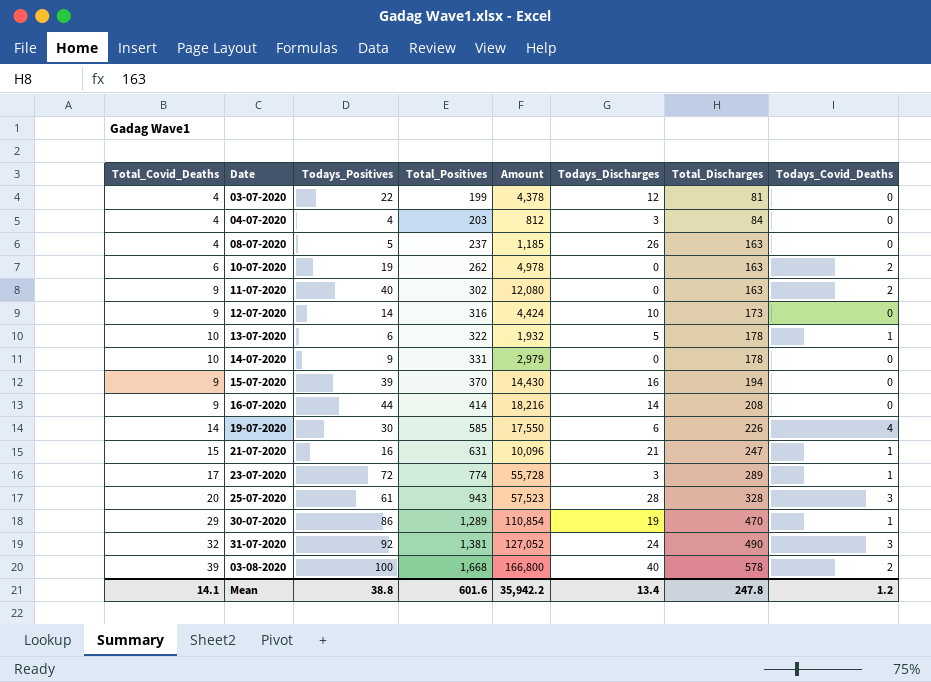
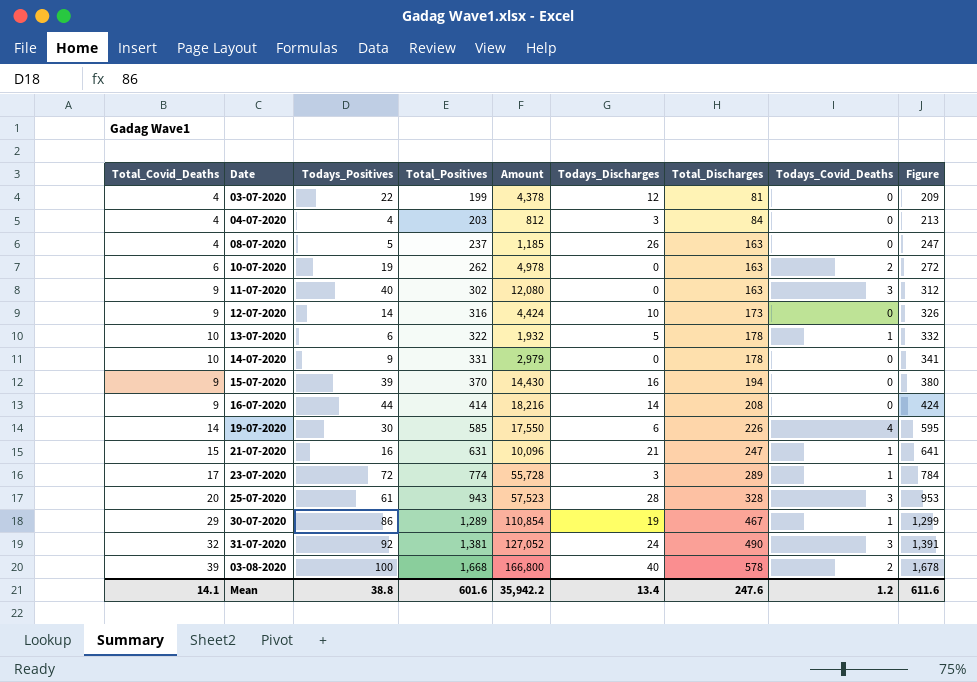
column Figure | formula: none -> [Total_Positives] + 10
11-07-2020 | Todays_Covid_Deaths: 2 -> 3
30-07-2020 | Total_Discharges: 470 -> 467
Mean | Total_Discharges: 247.8 -> 247.6

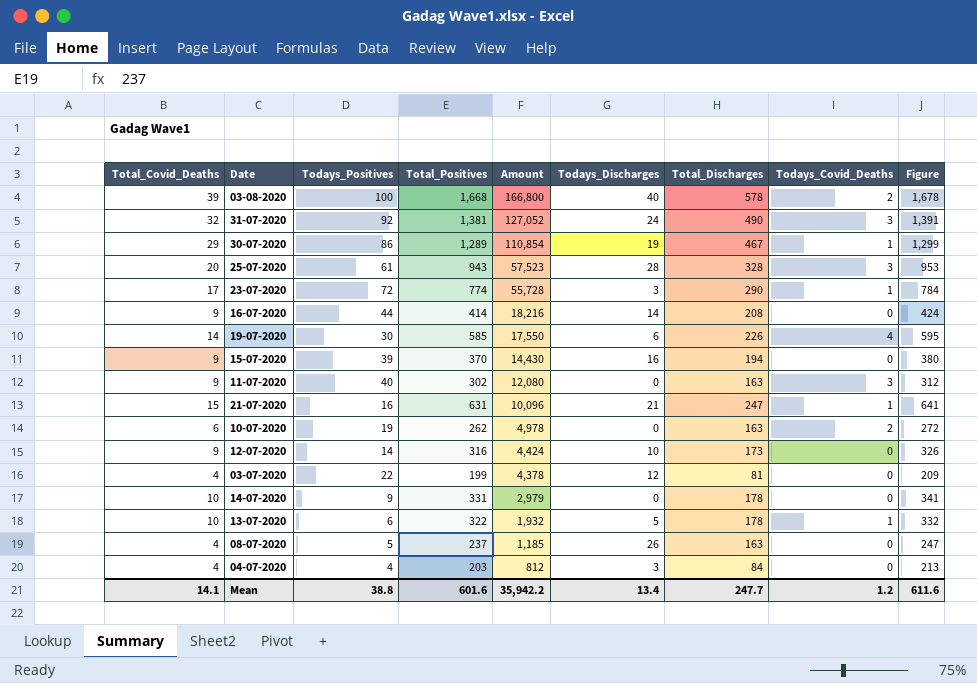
row order: Date ascending -> Amount descending
23-07-2020 | Total_Discharges: 289 -> 290
Mean | Total_Discharges: 247.6 -> 247.7

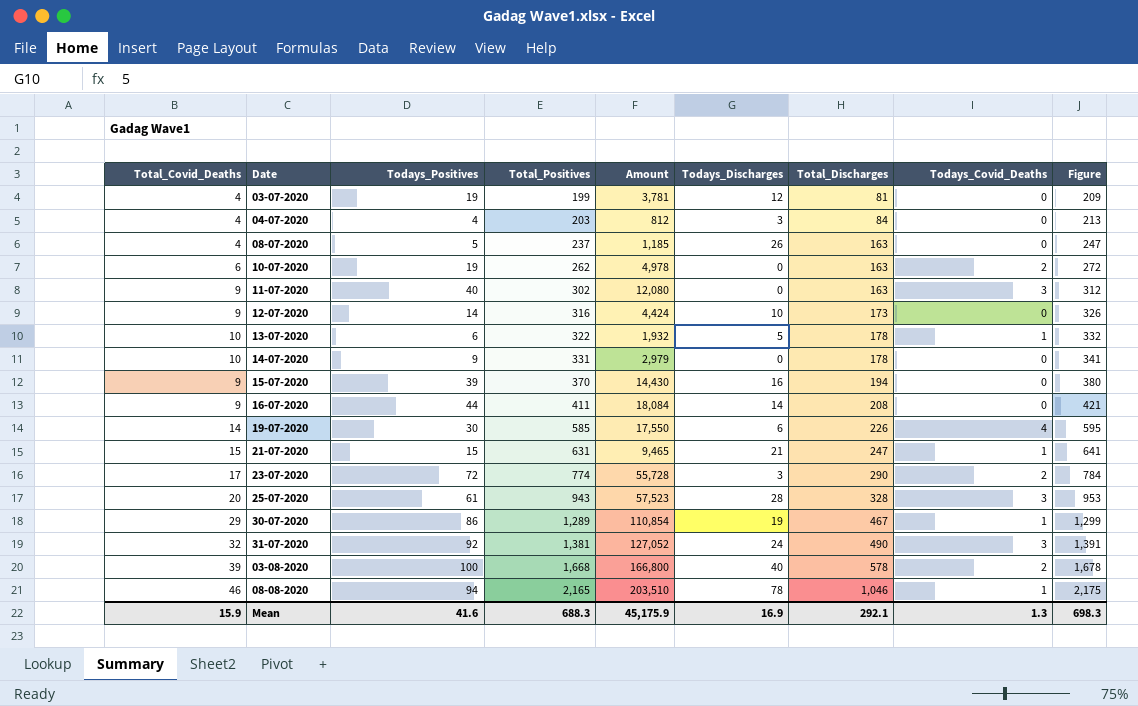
row order: Amount descending -> Date ascending
03-07-2020 | Todays_Positives: 22 -> 19
03-07-2020 | Amount: 4,378 -> 3,781
16-07-2020 | Total_Positives: 414 -> 411
16-07-2020 | Amount: 18,216 -> 18,084
16-07-2020 | Figure: 424 -> 421
21-07-2020 | Todays_Positives: 16 -> 15
21-07-2020 | Amount: 10,096 -> 9,465
23-07-2020 | Todays_Covid_Deaths: 1 -> 2
row 08-08-2020: none -> 46 | 94 | 2,165 | 203,510 | 78 | 1,046 | 1 | 2,175
Mean | Total_Covid_Deaths: 14.1 -> 15.9
Mean | Todays_Positives: 38.8 -> 41.6
Mean | Total_Positives: 601.6 -> 688.3
Mean | Amount: 35,942.2 -> 45,175.9
Mean | Todays_Discharges: 13.4 -> 16.9
Mean | Total_Discharges: 247.7 -> 292.1
Mean | Todays_Covid_Deaths: 1.2 -> 1.3
Mean | Figure: 611.6 -> 698.3

